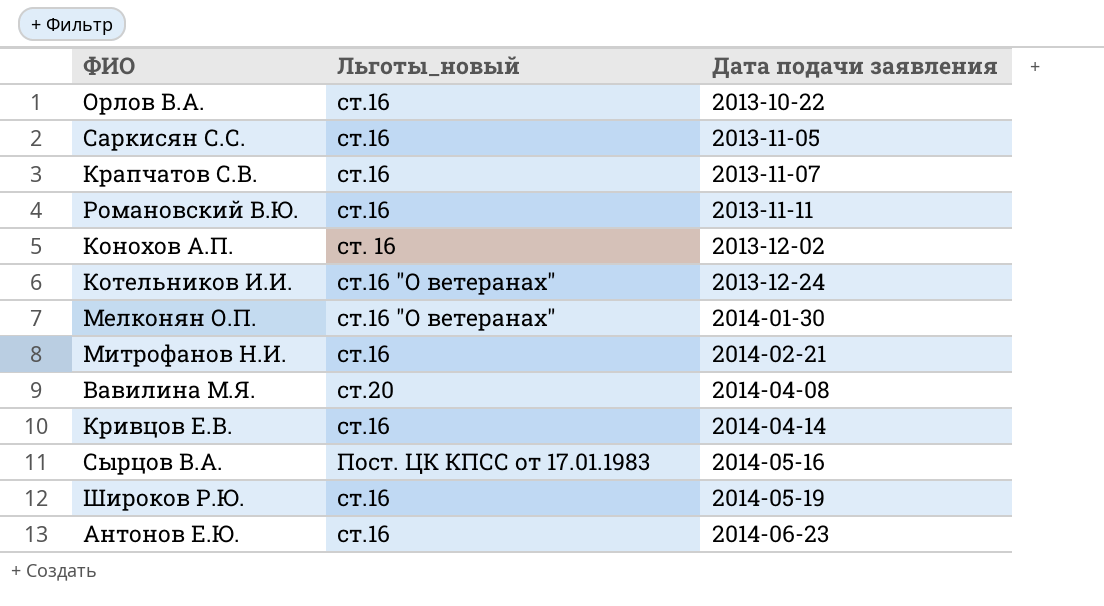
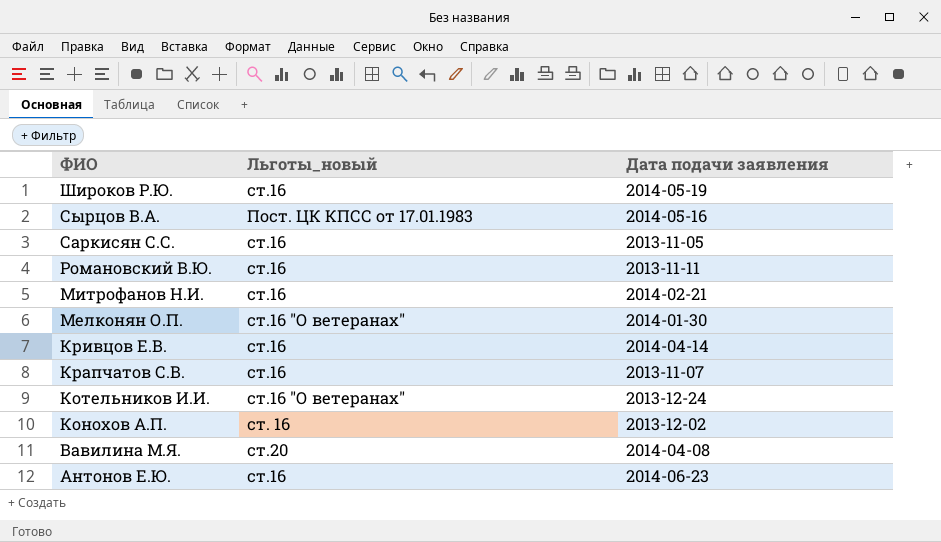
row order: Дата подачи заявления ascending -> ФИО descending
row Орлов В.А.: ст.16 | 2013-10-22 -> none

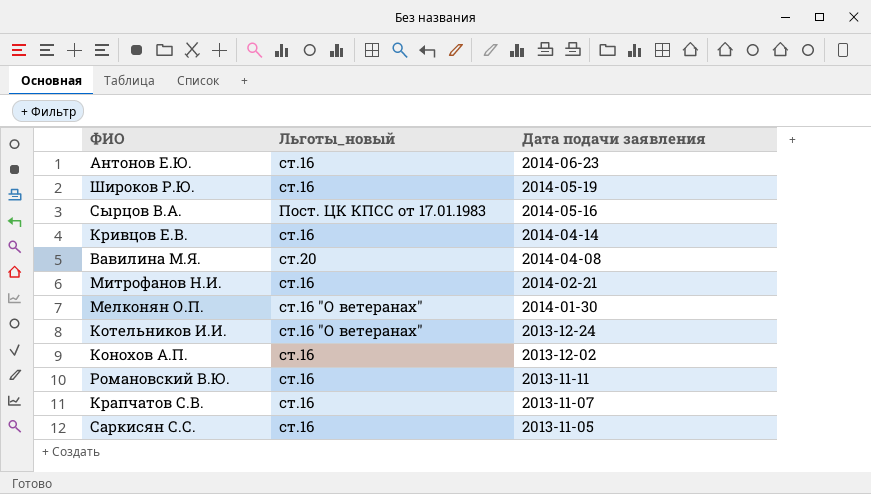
row order: ФИО descending -> Дата подачи заявления descending
Конохов А.П. | Льготы_новый: ст. 16 -> ст.16

